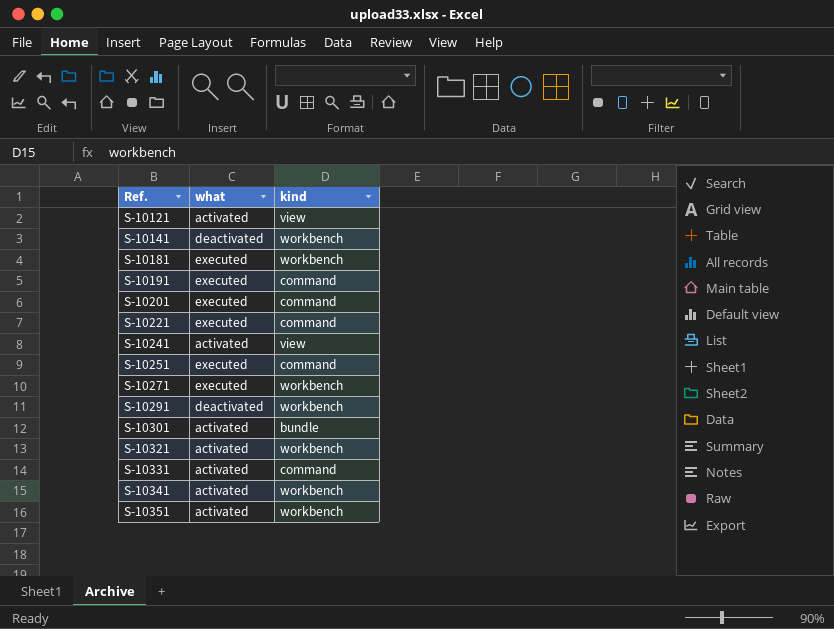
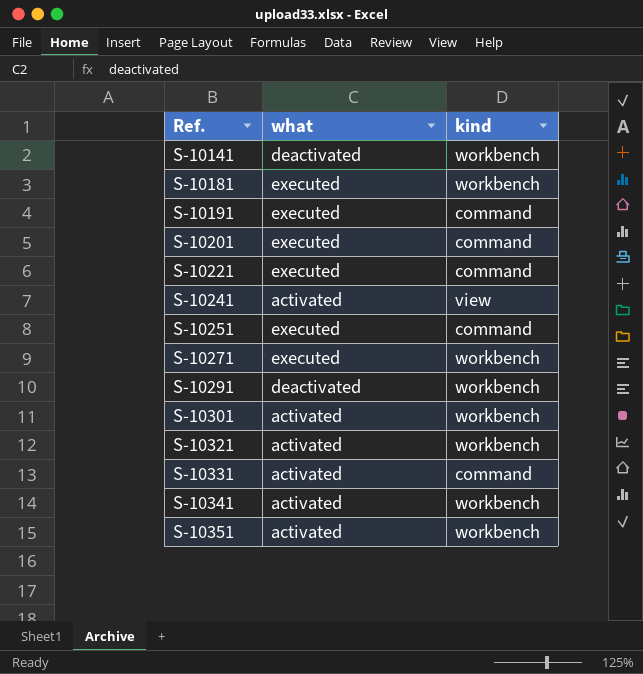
row S-10121: activated | view -> none
S-10301 | kind: bundle -> workbench

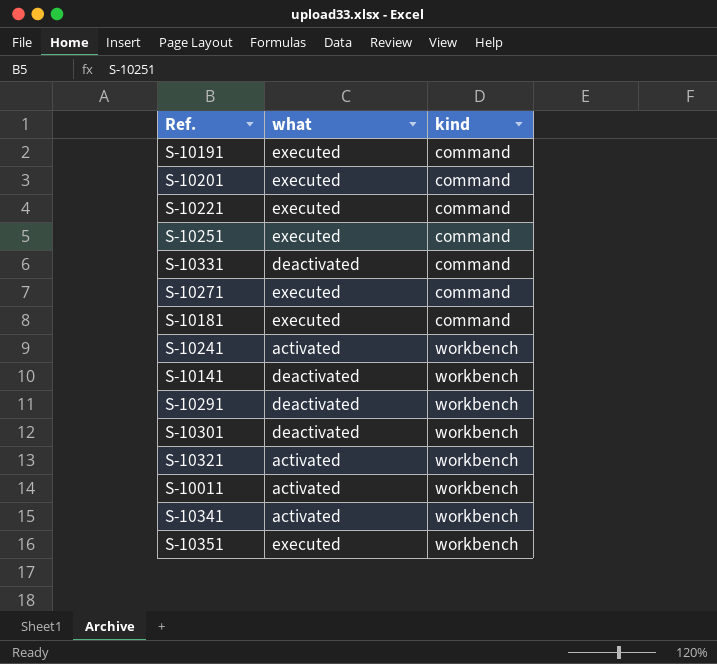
row order: Ref. ascending -> kind ascending
S-10331 | what: activated -> deactivated
S-10271 | kind: workbench -> command
S-10181 | kind: workbench -> command
S-10241 | kind: view -> workbench
S-10301 | what: activated -> deactivated
row S-10011: none -> activated | workbench
S-10351 | what: activated -> executed

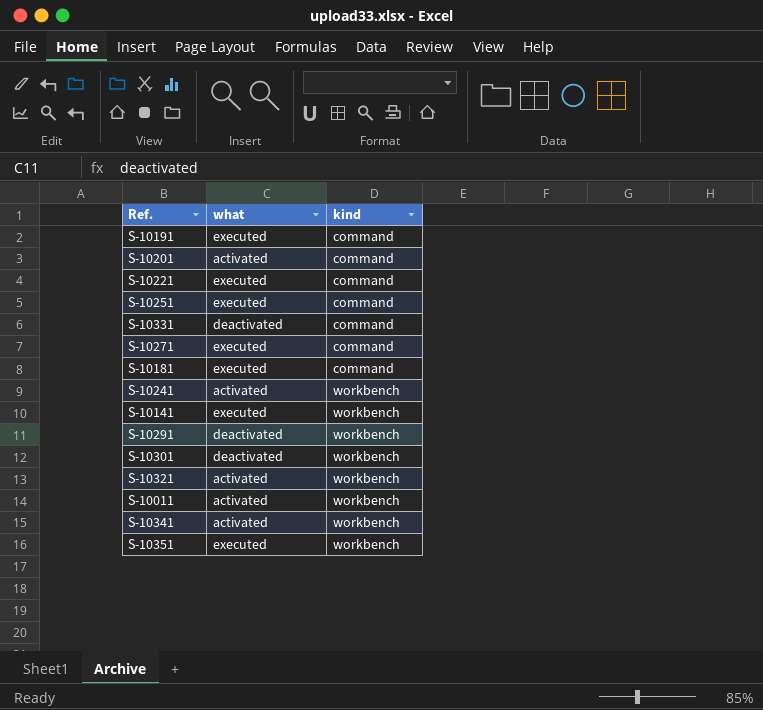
S-10201 | what: executed -> activated
S-10141 | what: deactivated -> executed

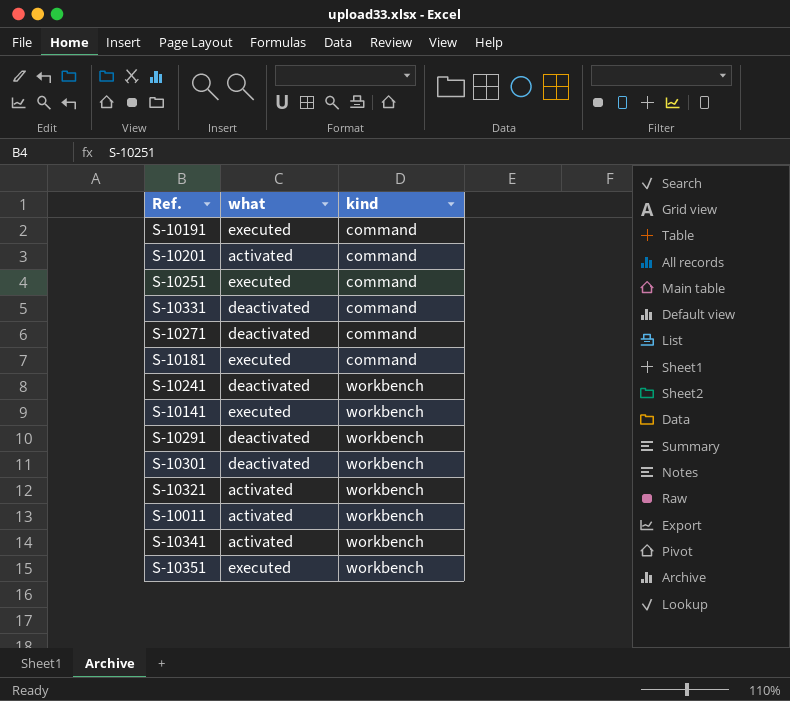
row S-10221: executed | command -> none
S-10271 | what: executed -> deactivated
S-10241 | what: activated -> deactivated

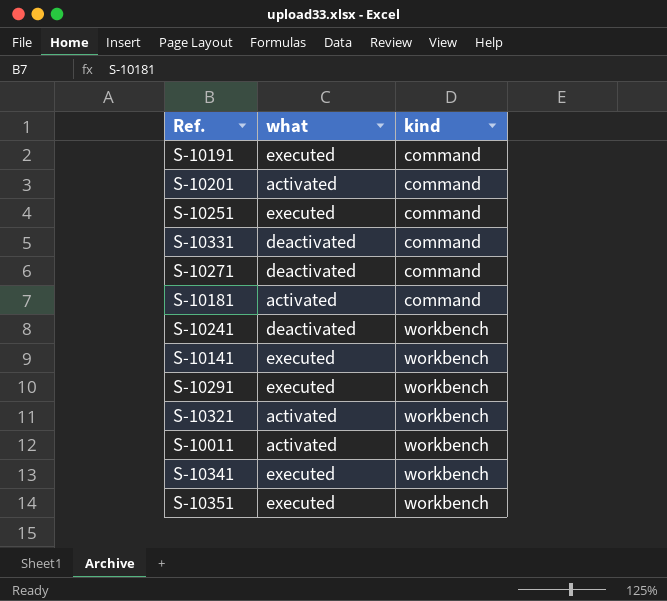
row S-10301: deactivated | workbench -> none
S-10181 | what: executed -> activated
S-10291 | what: deactivated -> executed
S-10341 | what: activated -> executed

